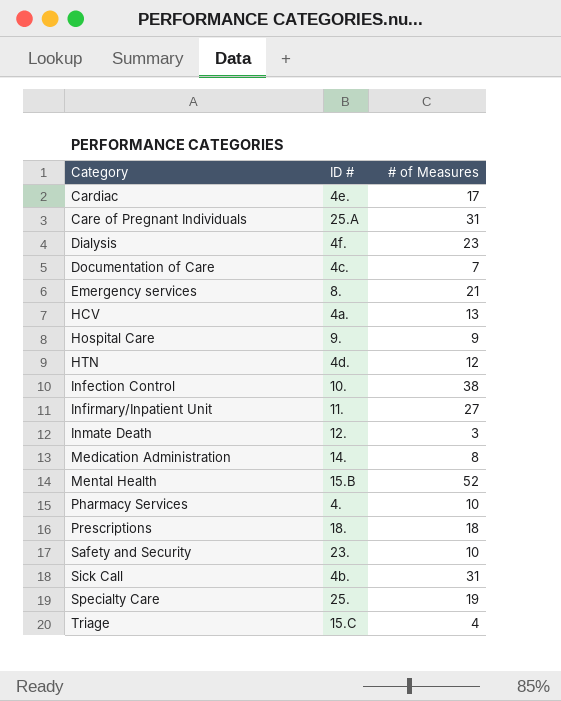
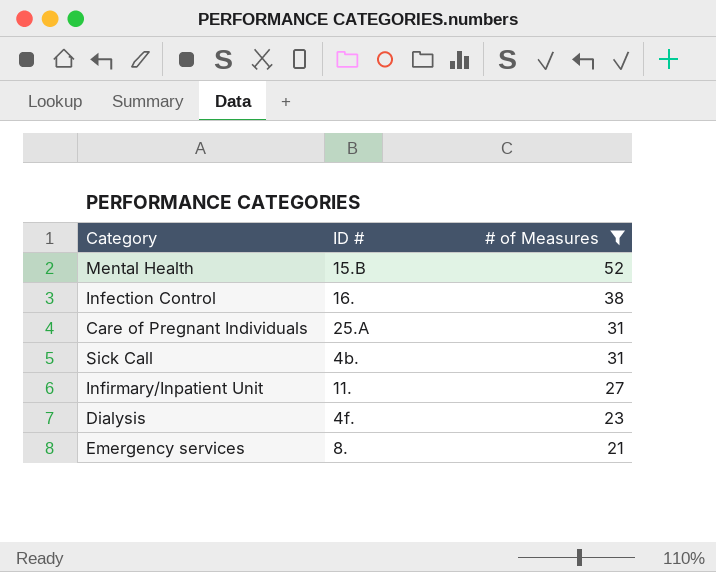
filter: none -> # of Measures >= 21
row order: Category ascending -> # of Measures descending
Infection Control | ID #: 10. -> 16.

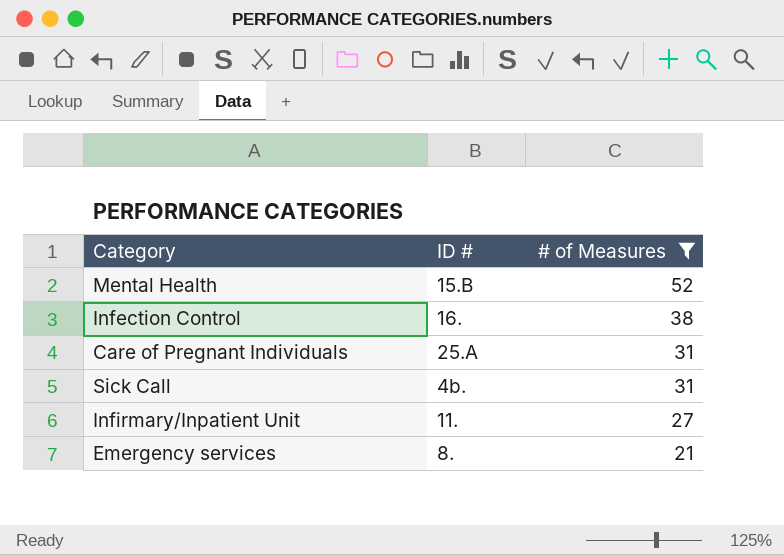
row Dialysis: 4f. | 23 -> none

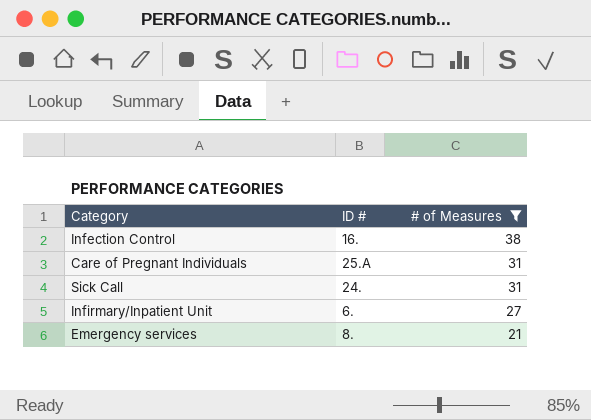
row Mental Health: 15.B | 52 -> none
Sick Call | ID #: 4b. -> 24.
Infirmary/Inpatient Unit | ID #: 11. -> 6.

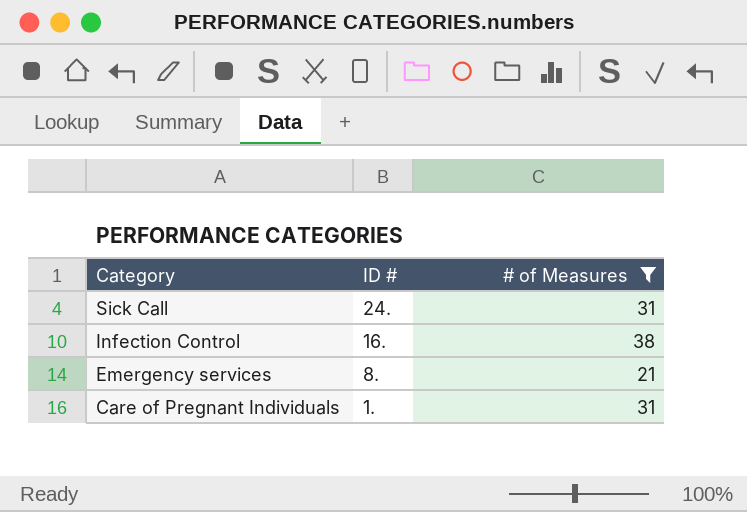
row order: # of Measures descending -> Category descending
row Infirmary/Inpatient Unit: 6. | 27 -> none
Care of Pregnant Individuals | ID #: 25.A -> 1.

